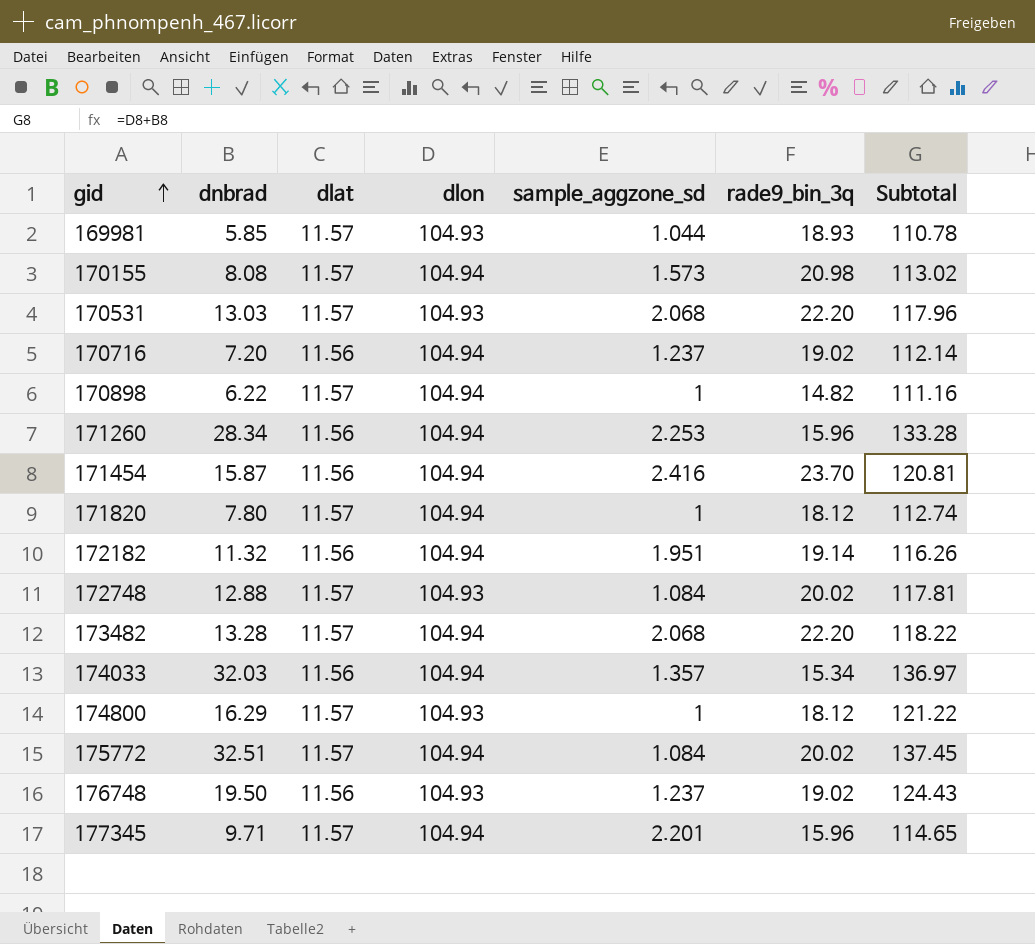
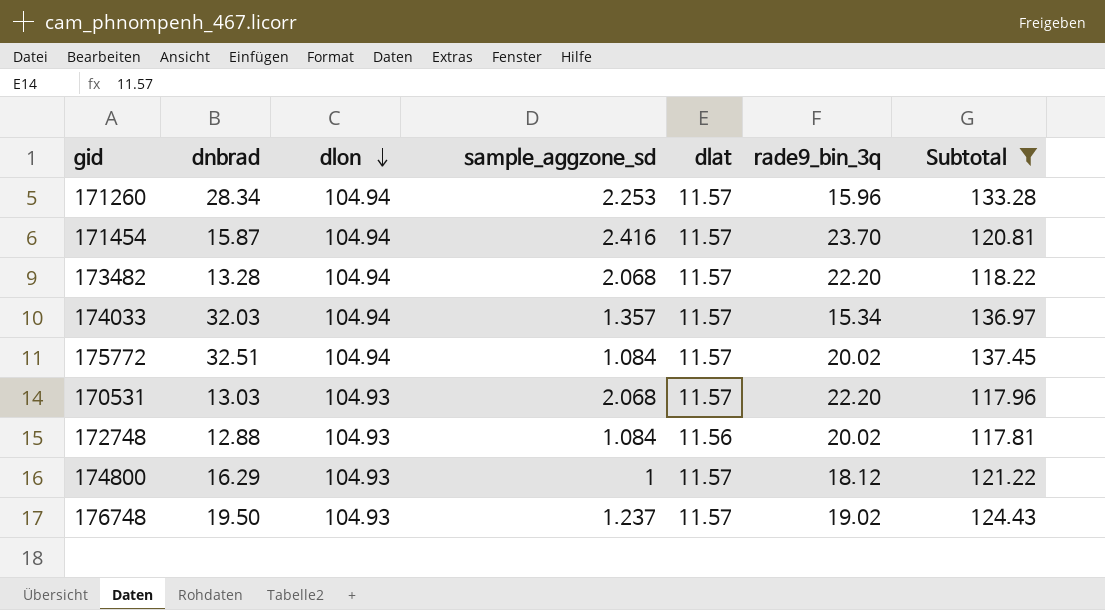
filter: none -> Subtotal >= 117.81
row order: gid ascending -> dlon descending
column dlat | position: 3 -> 5
171260 | dlat: 11.56 -> 11.57
171454 | dlat: 11.56 -> 11.57
174033 | dlat: 11.56 -> 11.57
172748 | dlat: 11.57 -> 11.56
176748 | dlat: 11.56 -> 11.57

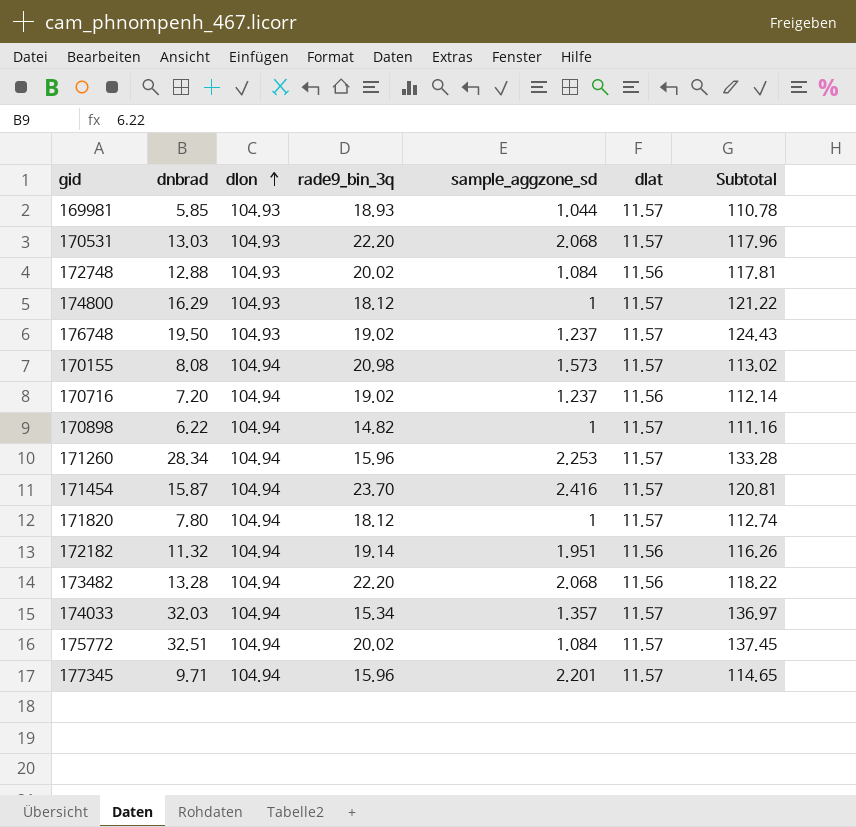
filter: Subtotal >= 117.81 -> none
row order: dlon descending -> dlon ascending
column rade9_bin_3q | position: 6 -> 4
173482 | dlat: 11.57 -> 11.56

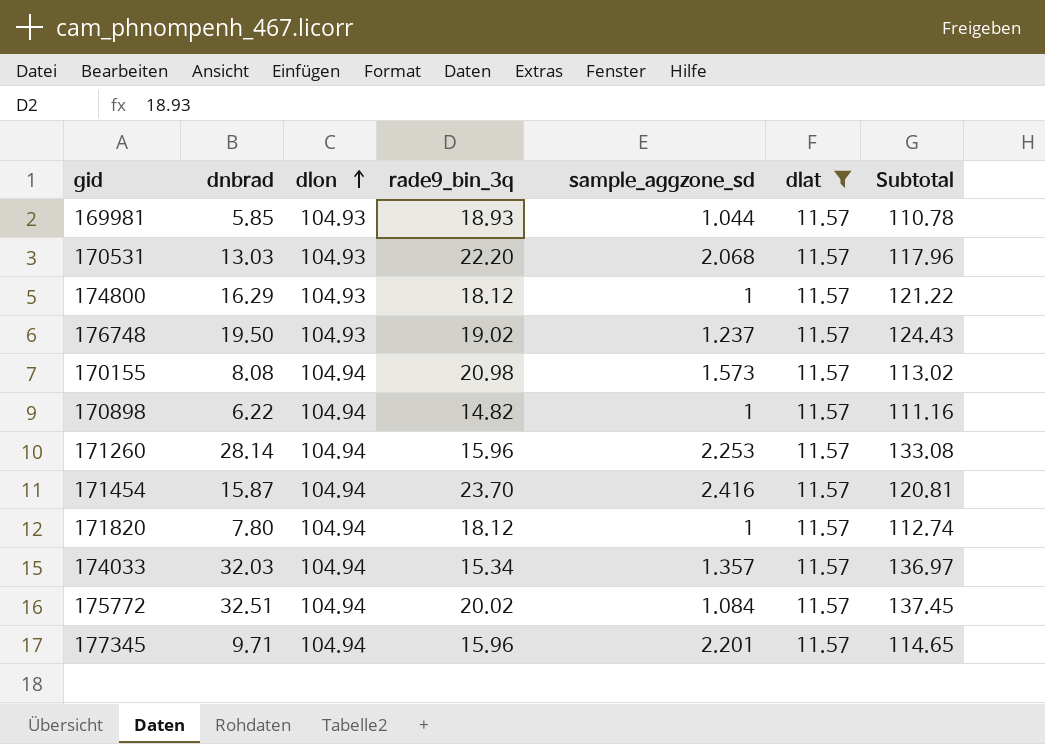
filter: none -> dlat = 11.57
171260 | dnbrad: 28.34 -> 28.14
171260 | Subtotal: 133.28 -> 133.08

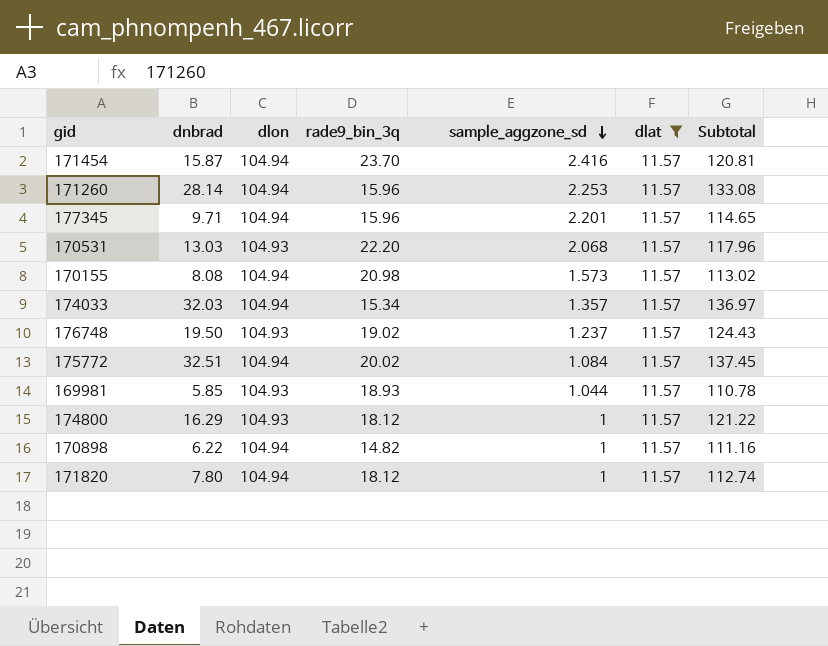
row order: dlon ascending -> sample_aggzone_sd descending

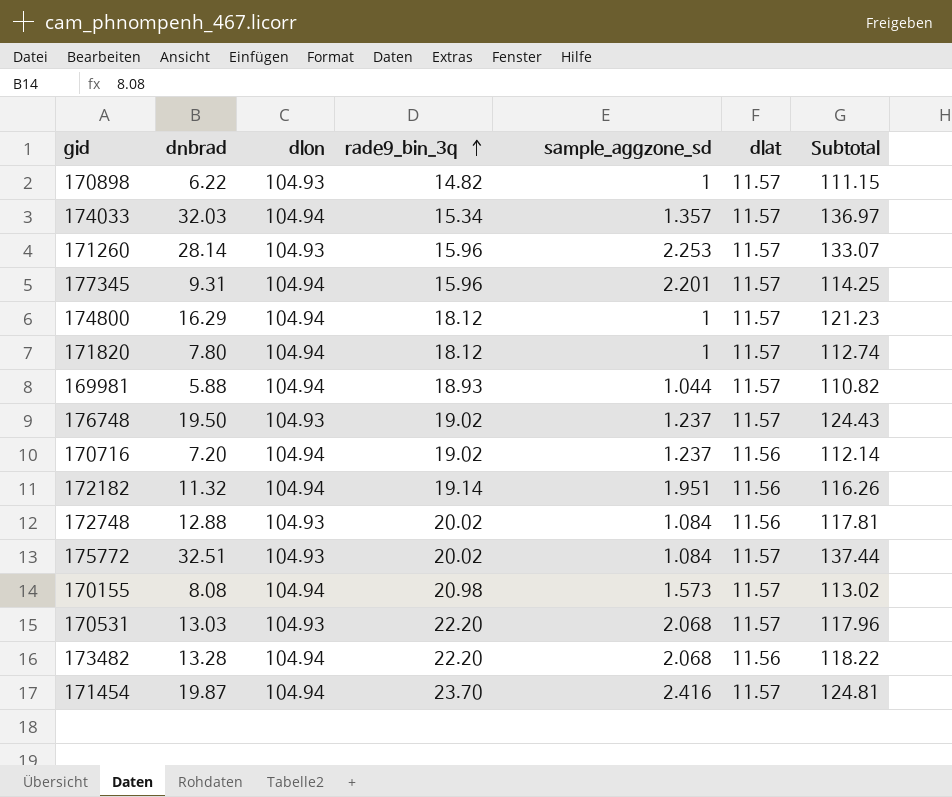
filter: dlat = 11.57 -> none
row order: sample_aggzone_sd descending -> rade9_bin_3q ascending
170898 | dlon: 104.94 -> 104.93
170898 | Subtotal: 111.16 -> 111.15
171260 | dlon: 104.94 -> 104.93
171260 | Subtotal: 133.08 -> 133.07
177345 | dnbrad: 9.71 -> 9.31
177345 | Subtotal: 114.65 -> 114.25
174800 | dlon: 104.93 -> 104.94
174800 | Subtotal: 121.22 -> 121.23
169981 | dnbrad: 5.85 -> 5.88
169981 | dlon: 104.93 -> 104.94
169981 | Subtotal: 110.78 -> 110.82
175772 | dlon: 104.94 -> 104.93
175772 | Subtotal: 137.45 -> 137.44
171454 | dnbrad: 15.87 -> 19.87
171454 | Subtotal: 120.81 -> 124.81

